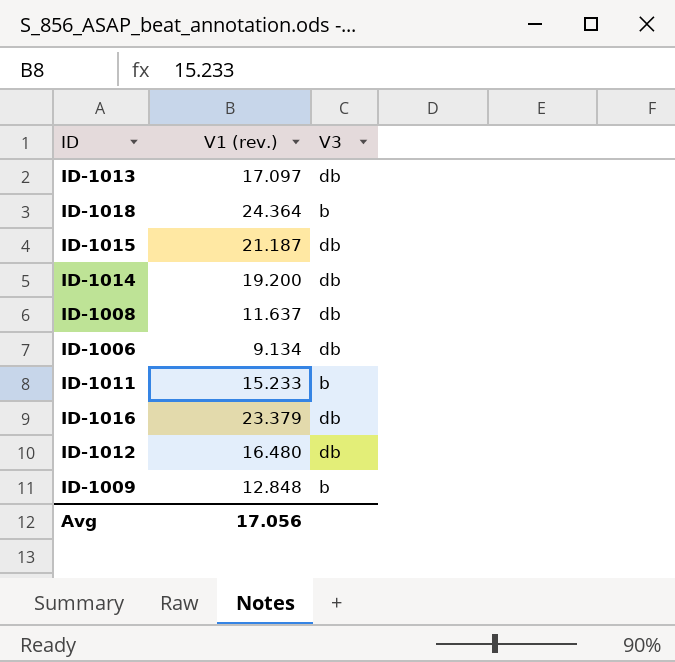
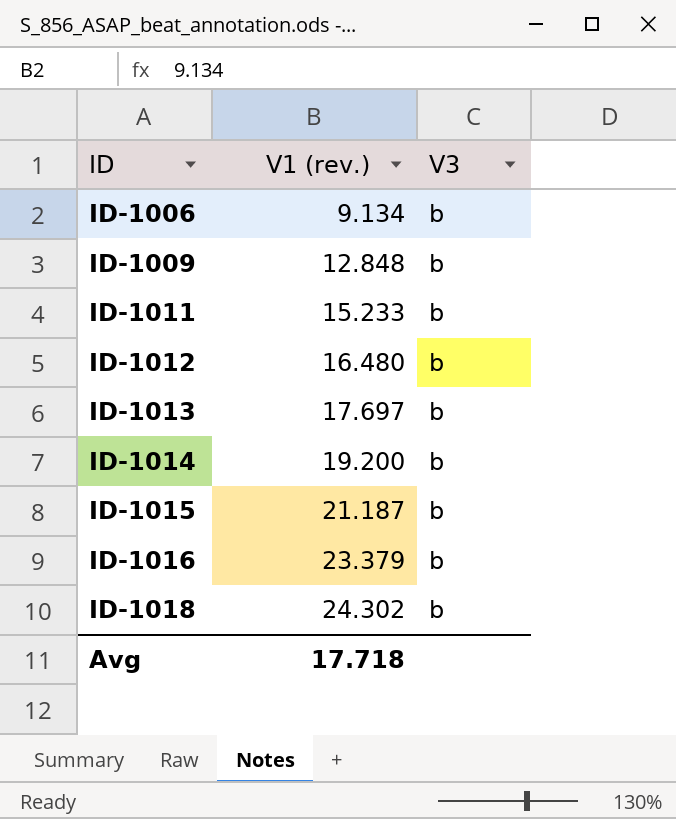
row order: none -> ID ascending
row ID-1008: 11.637 | db -> none
ID-1006 | V3: db -> b
ID-1012 | V3: db -> b
ID-1013 | V1 (rev.): 17.097 -> 17.697
ID-1013 | V3: db -> b
ID-1014 | V3: db -> b
ID-1015 | V3: db -> b
ID-1016 | V3: db -> b
ID-1018 | V1 (rev.): 24.364 -> 24.302
Avg | V1 (rev.): 17.056 -> 17.718

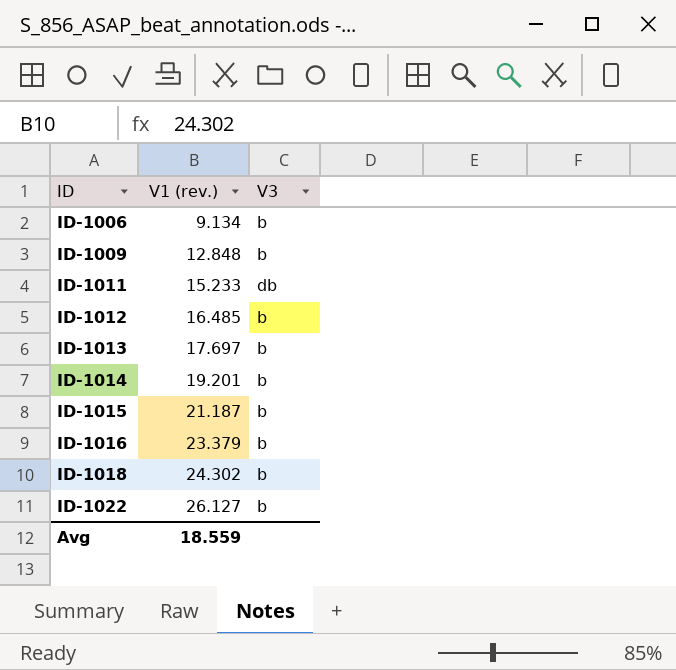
ID-1011 | V3: b -> db
ID-1012 | V1 (rev.): 16.480 -> 16.485
ID-1014 | V1 (rev.): 19.200 -> 19.201
row ID-1022: none -> 26.127 | b
Avg | V1 (rev.): 17.718 -> 18.559

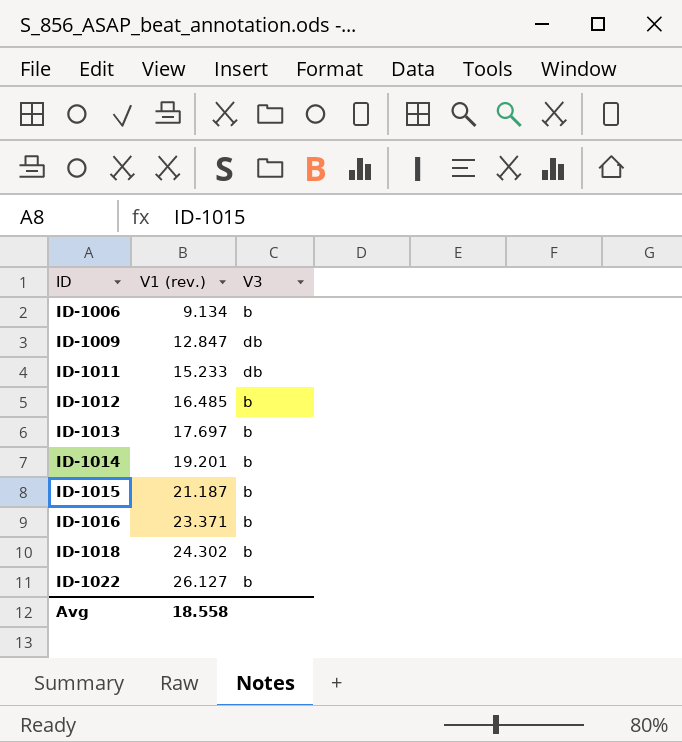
ID-1009 | V1 (rev.): 12.848 -> 12.847
ID-1009 | V3: b -> db
ID-1016 | V1 (rev.): 23.379 -> 23.371
Avg | V1 (rev.): 18.559 -> 18.558

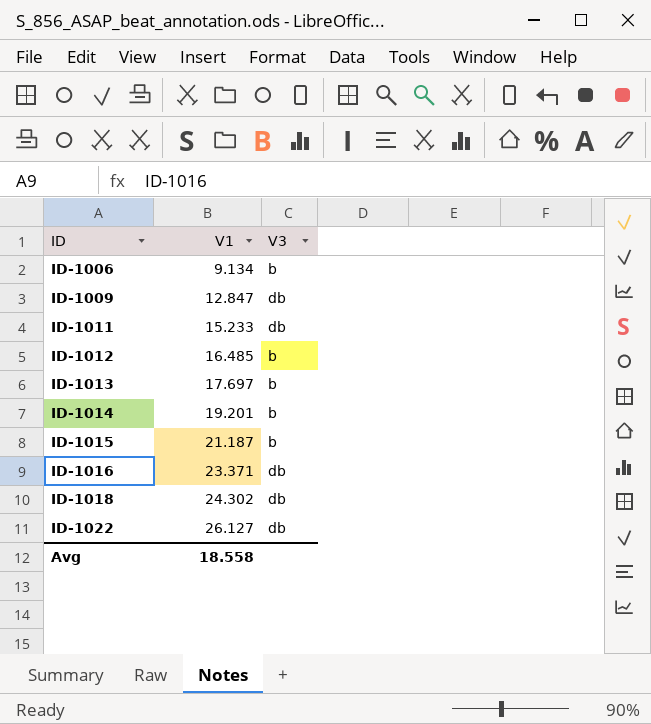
column name: V1 (rev.) -> V1
ID-1016 | V3: b -> db
ID-1018 | V3: b -> db
ID-1022 | V3: b -> db

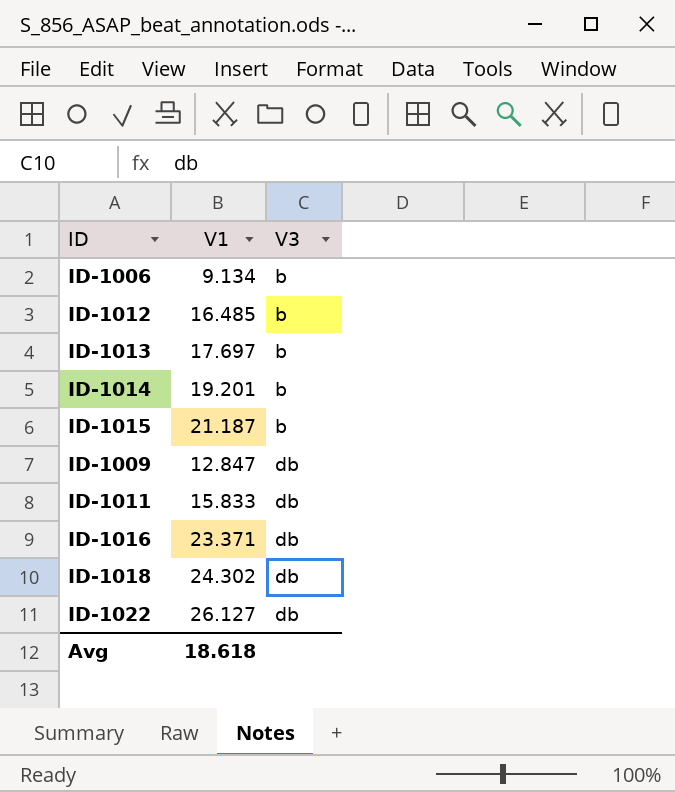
row order: ID ascending -> V3 ascending
ID-1011 | V1: 15.233 -> 15.833
Avg | V1: 18.558 -> 18.618

